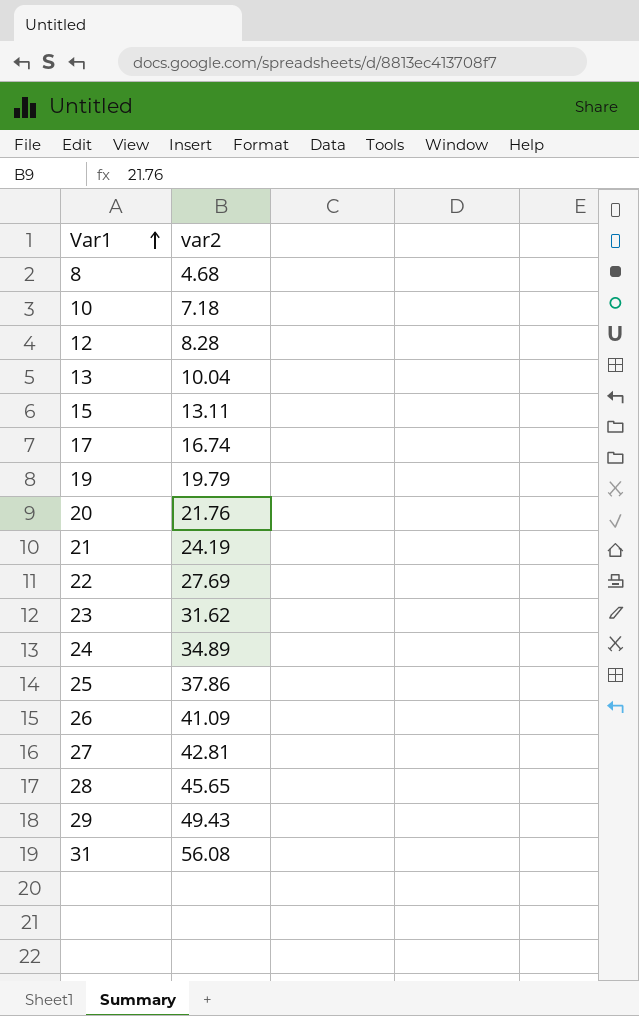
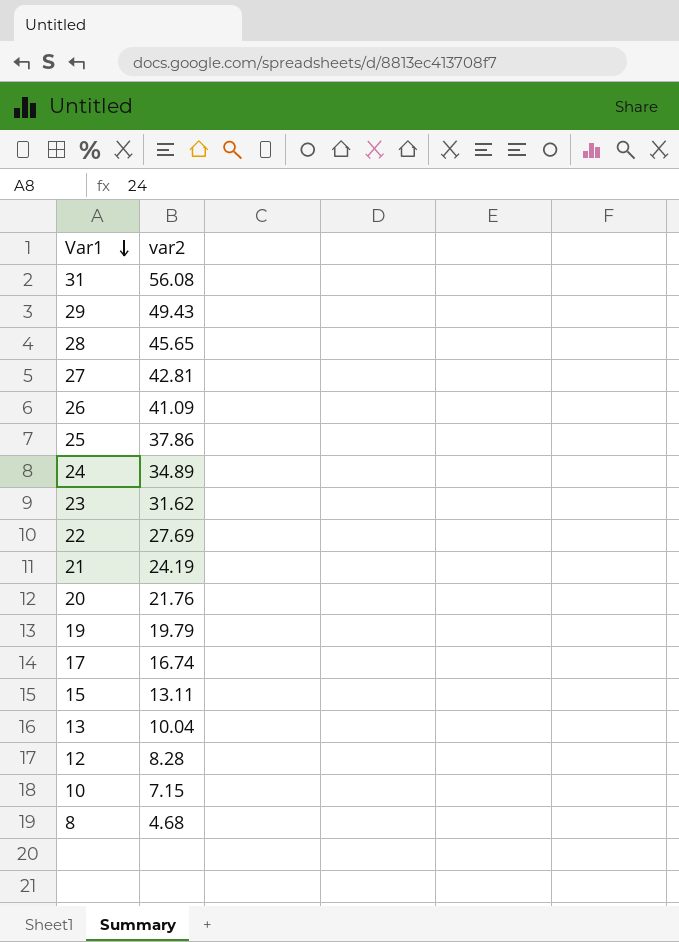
row order: Var1 ascending -> Var1 descending
10 | var2: 7.18 -> 7.15

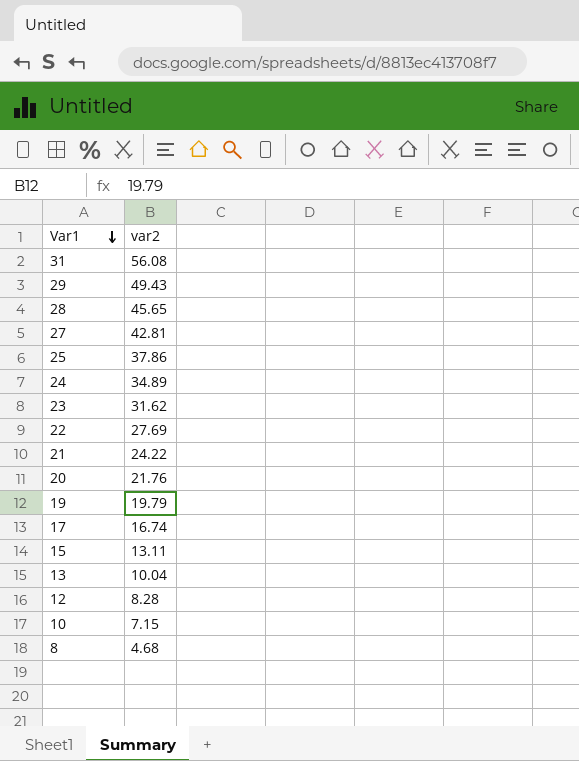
row 26: 41.09 -> none
21 | var2: 24.19 -> 24.22

